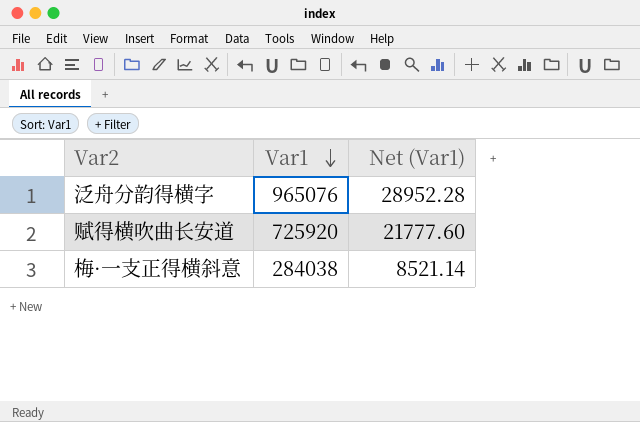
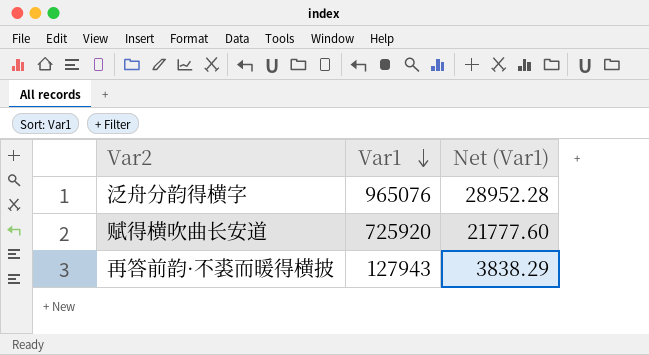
row 梅·一支正得横斜意: 284038 | 8521.14 -> none
row 再答前韵·不裘而暖得横披: none -> 127943 | 3838.29

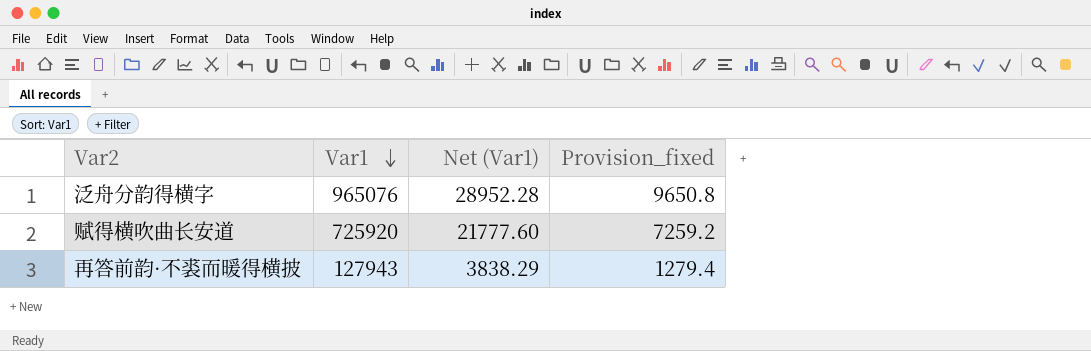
column Provision_fixed | formula: none -> [Var1] * 0.01

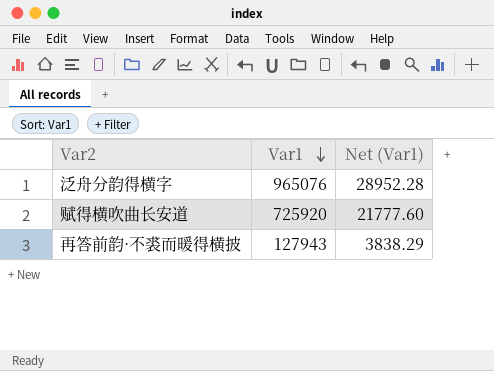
column Provision_fixed | formula: [Var1] * 0.01 -> none

